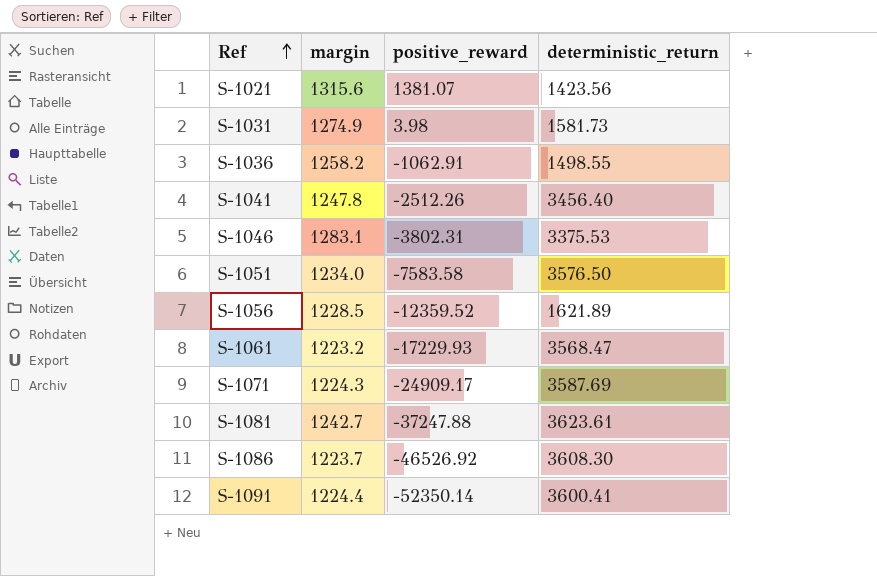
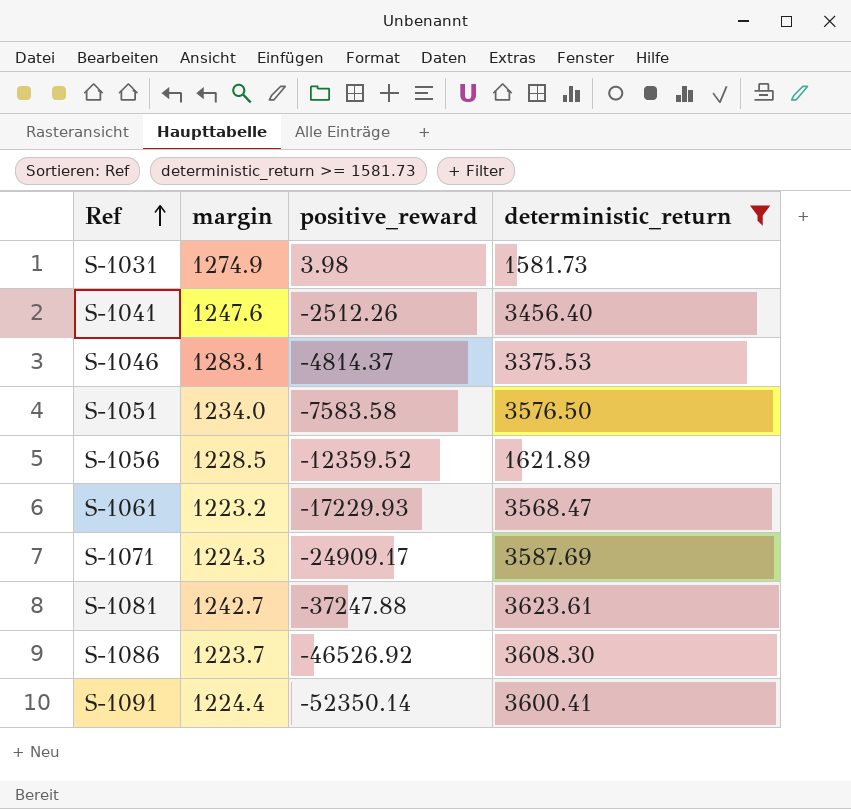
filter: none -> deterministic_return >= 1581.73
S-1041 | margin: 1247.8 -> 1247.6
S-1046 | positive_reward: -3802.31 -> -4814.37

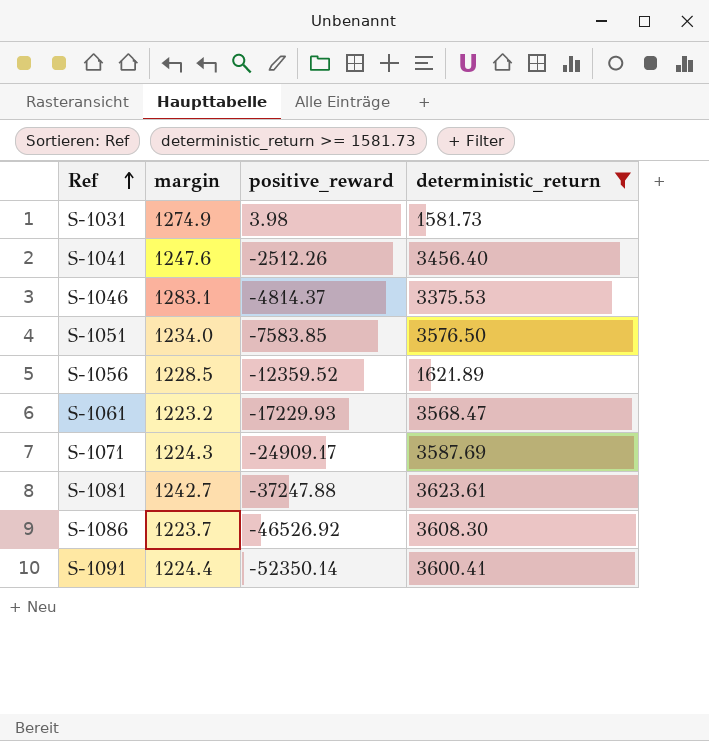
S-1051 | positive_reward: -7583.58 -> -7583.85

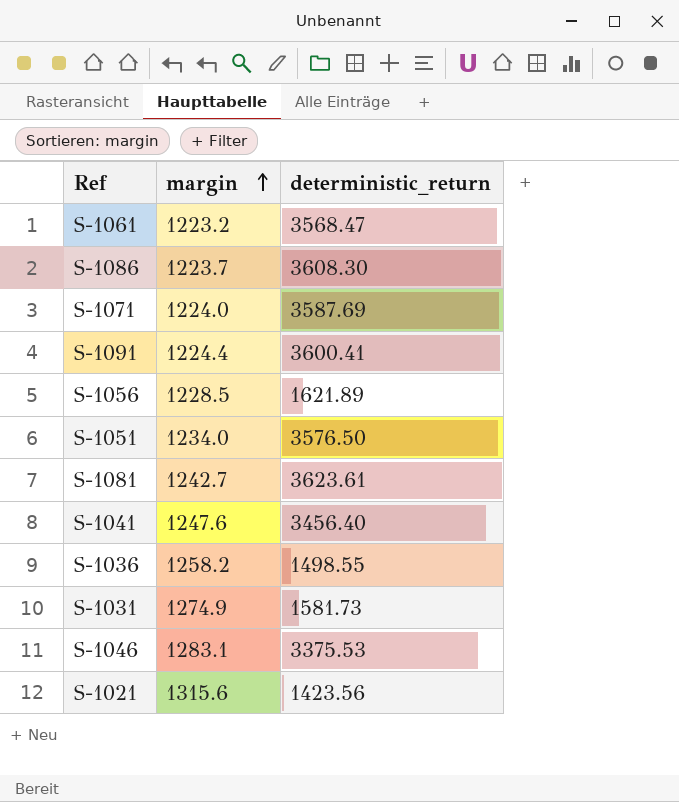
filter: deterministic_return >= 1581.73 -> none
row order: Ref ascending -> margin ascending
column positive_reward | position: 3 -> none
S-1071 | margin: 1224.3 -> 1224.0

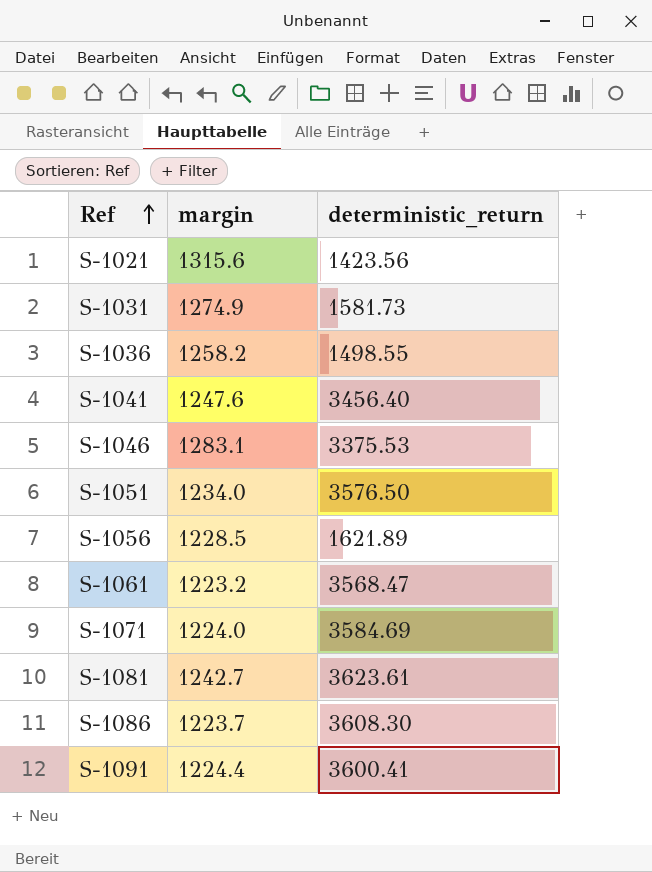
row order: margin ascending -> Ref ascending
S-1071 | deterministic_return: 3587.69 -> 3584.69

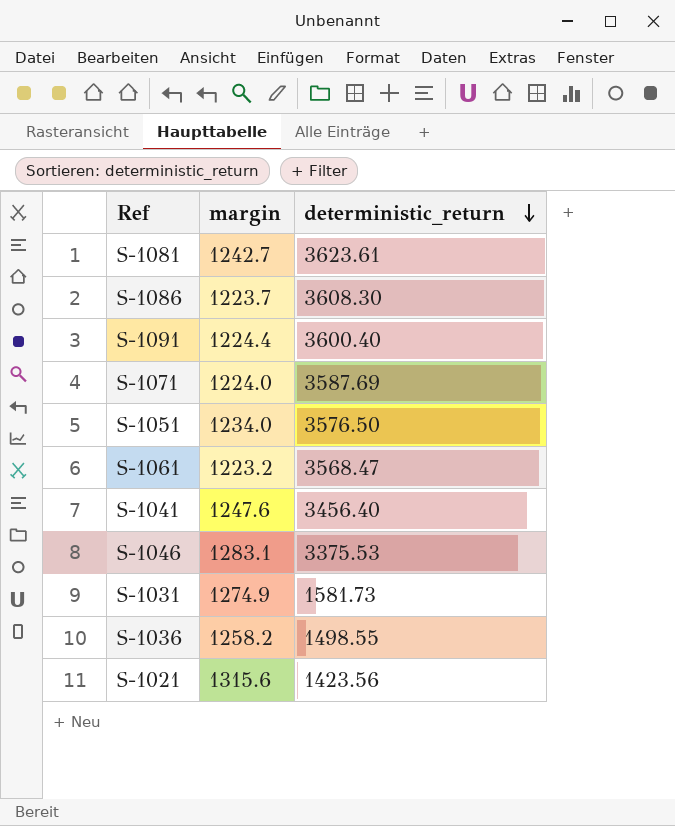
row order: Ref ascending -> deterministic_return descending
row S-1056: 1228.5 | 1621.89 -> none
S-1091 | deterministic_return: 3600.41 -> 3600.40
S-1071 | deterministic_return: 3584.69 -> 3587.69

